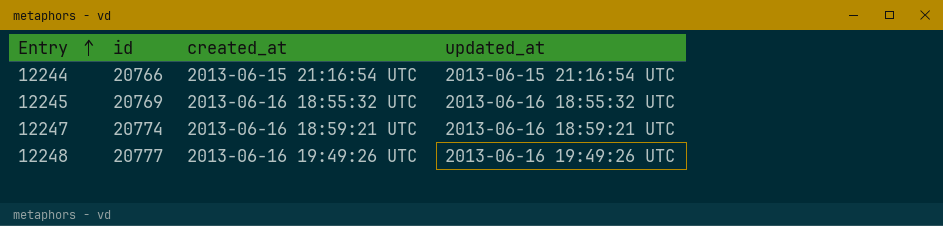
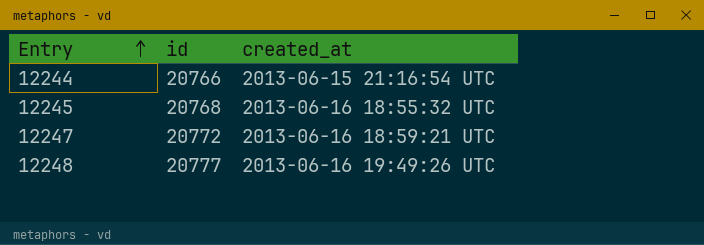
column updated_at | position: 4 -> none
12245 | id: 20769 -> 20768
12247 | id: 20774 -> 20772

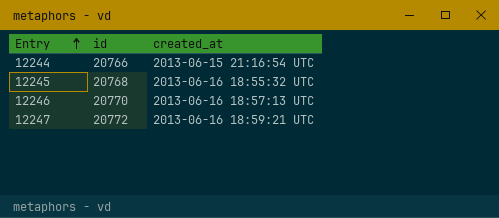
row 12248: 20777 | 2013-06-16 19:49:26 UTC -> none
row 12246: none -> 20770 | 2013-06-16 18:57:13 UTC

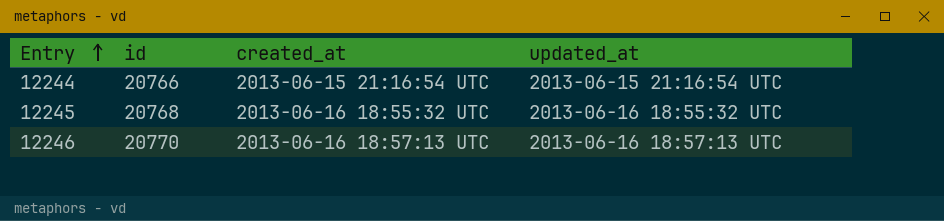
column updated_at | position: none -> 4
row 12247: 20772 | 2013-06-16 18:59:21 UTC -> none

